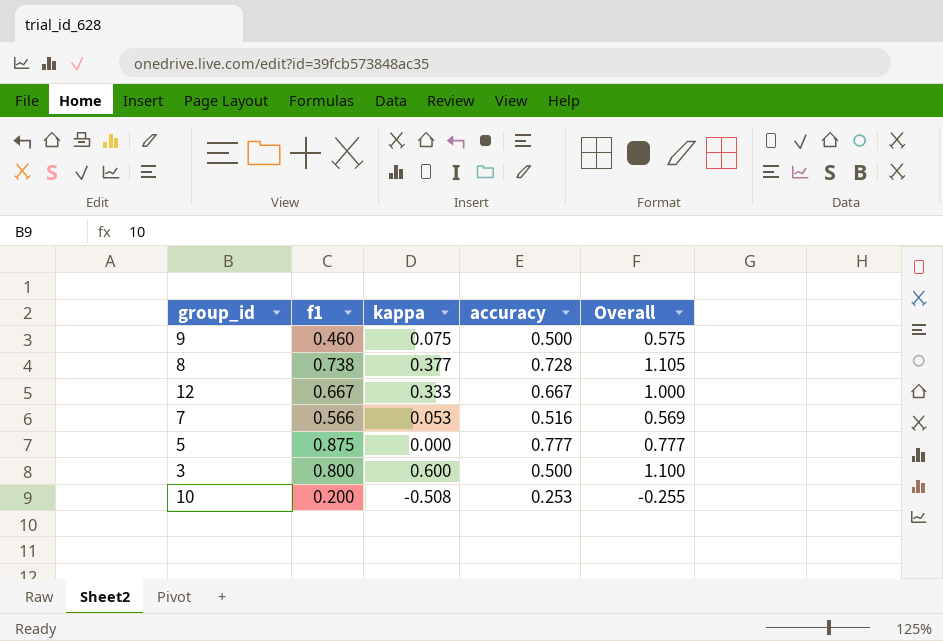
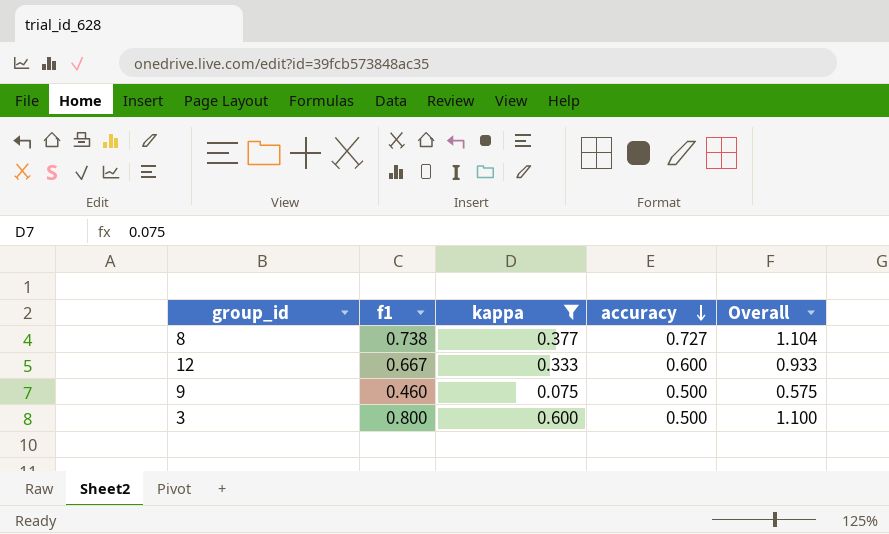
filter: none -> kappa >= 0.075
row order: none -> accuracy descending
8 | accuracy: 0.728 -> 0.727
8 | Overall: 1.105 -> 1.104
12 | accuracy: 0.667 -> 0.600
12 | Overall: 1.000 -> 0.933

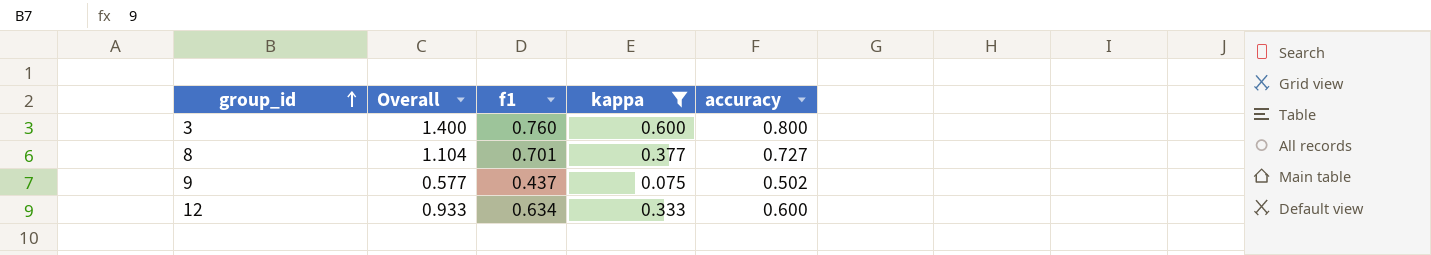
row order: accuracy descending -> group_id ascending
column Overall | position: 5 -> 2
3 | Overall: 1.100 -> 1.400
3 | f1: 0.800 -> 0.760
3 | accuracy: 0.500 -> 0.800
8 | f1: 0.738 -> 0.701
9 | Overall: 0.575 -> 0.577
9 | f1: 0.460 -> 0.437
9 | accuracy: 0.500 -> 0.502
12 | f1: 0.667 -> 0.634

